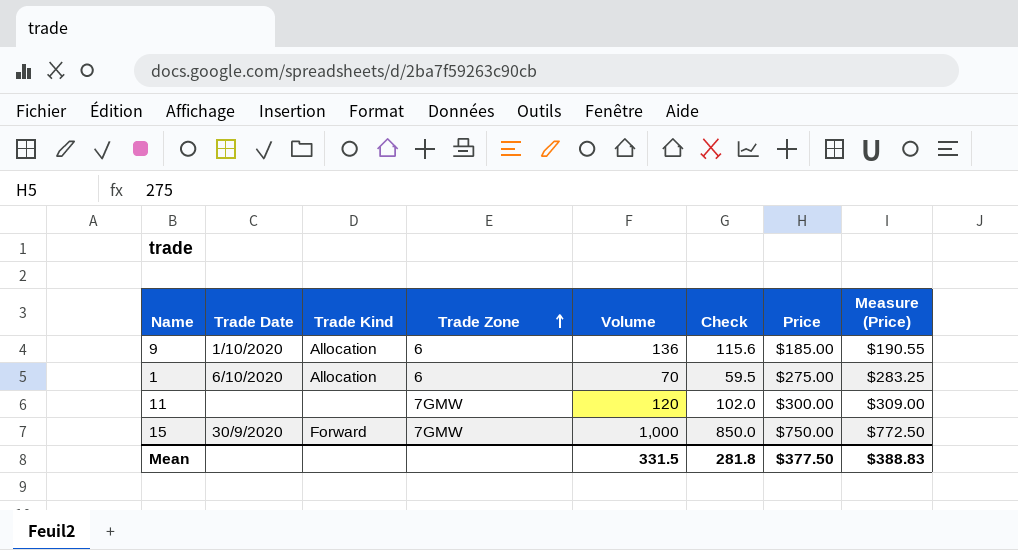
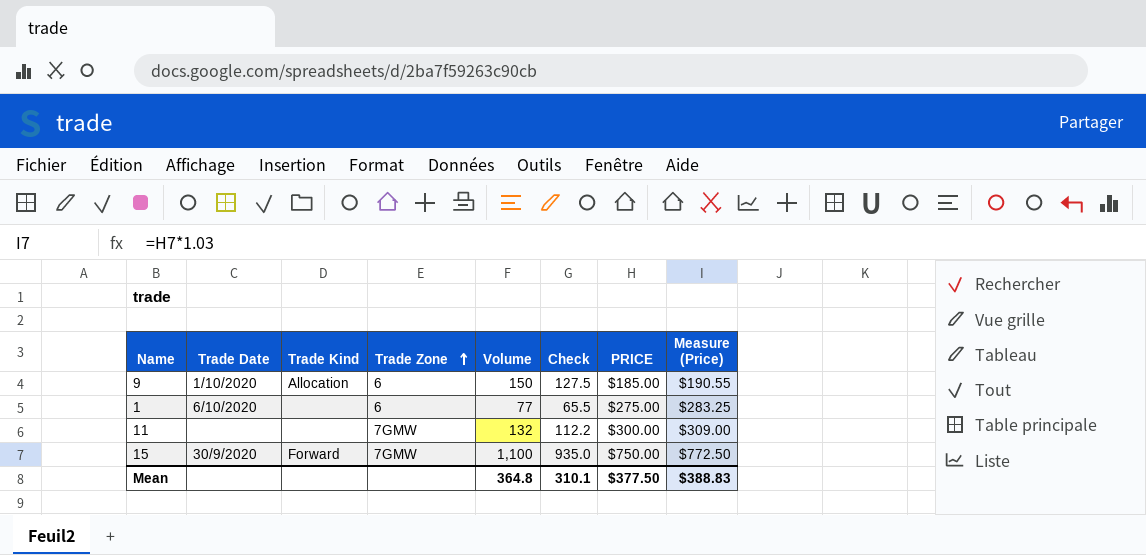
column name: Price -> PRICE
9 | Volume: 136 -> 150
9 | Check: 115.6 -> 127.5
1 | Trade Kind: Allocation -> none
1 | Volume: 70 -> 77
1 | Check: 59.5 -> 65.5
11 | Volume: 120 -> 132
11 | Check: 102.0 -> 112.2
15 | Volume: 1,000 -> 1,100
15 | Check: 850.0 -> 935.0
Mean | Volume: 331.5 -> 364.8
Mean | Check: 281.8 -> 310.1

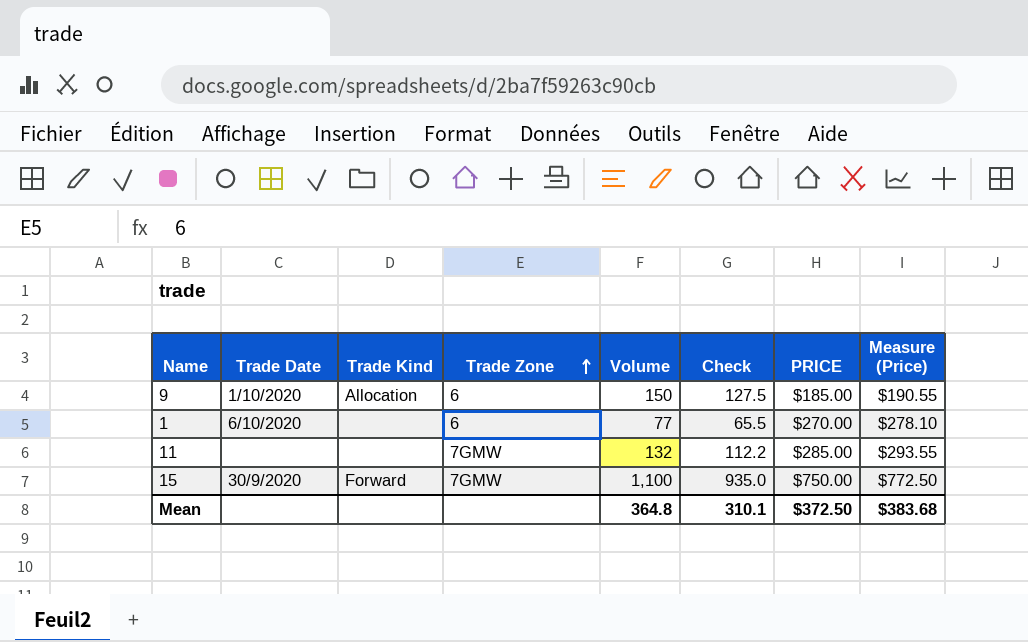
1 | PRICE: $275.00 -> $270.00
1 | Measure (Price): $283.25 -> $278.10
11 | PRICE: $300.00 -> $285.00
11 | Measure (Price): $309.00 -> $293.55
Mean | PRICE: $377.50 -> $372.50
Mean | Measure (Price): $388.83 -> $383.68

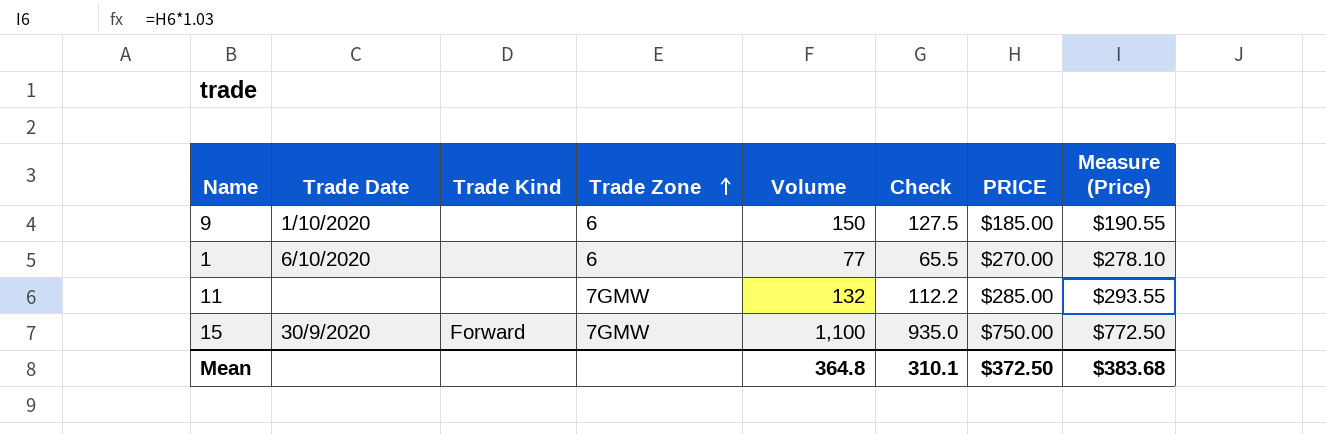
9 | Trade Kind: Allocation -> none

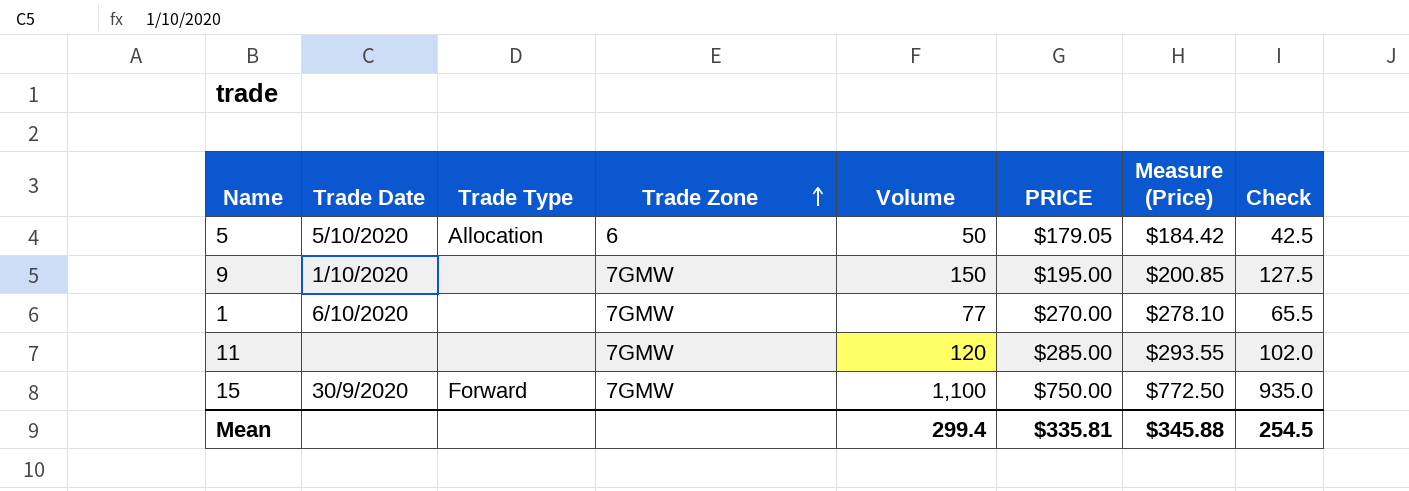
column name: Trade Kind -> Trade Type
column Check | position: 6 -> 8
row 5: none -> 5/10/2020 | Allocation | 6 | 50 | $179.05 | $184.42 | 42.5
9 | Trade Zone: 6 -> 7GMW
9 | PRICE: $185.00 -> $195.00
9 | Measure (Price): $190.55 -> $200.85
1 | Trade Zone: 6 -> 7GMW
11 | Volume: 132 -> 120
11 | Check: 112.2 -> 102.0
Mean | Volume: 364.8 -> 299.4
Mean | PRICE: $372.50 -> $335.81
Mean | Measure (Price): $383.68 -> $345.88
Mean | Check: 310.1 -> 254.5

